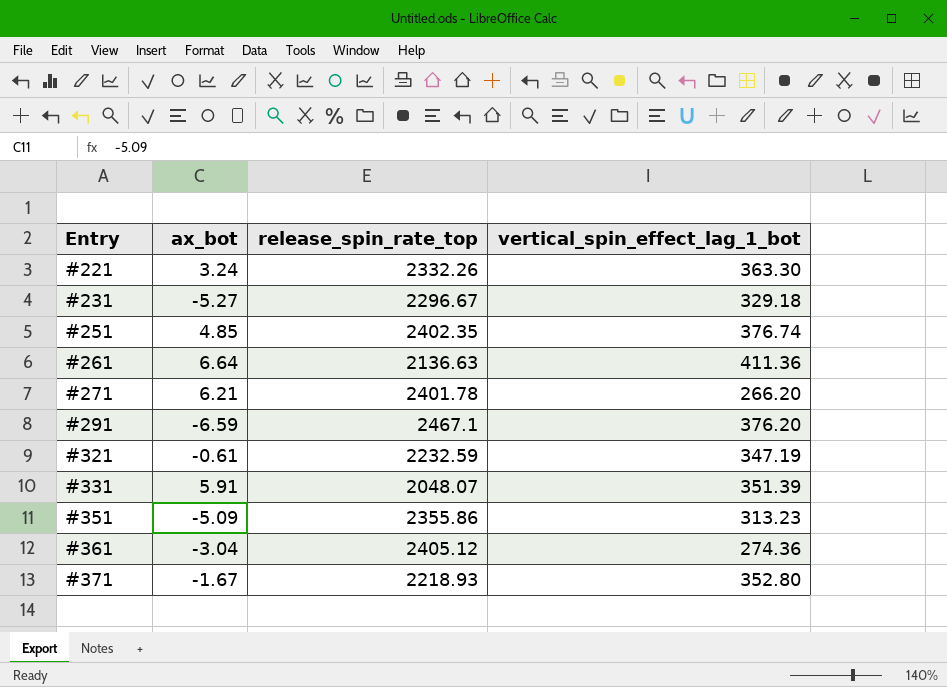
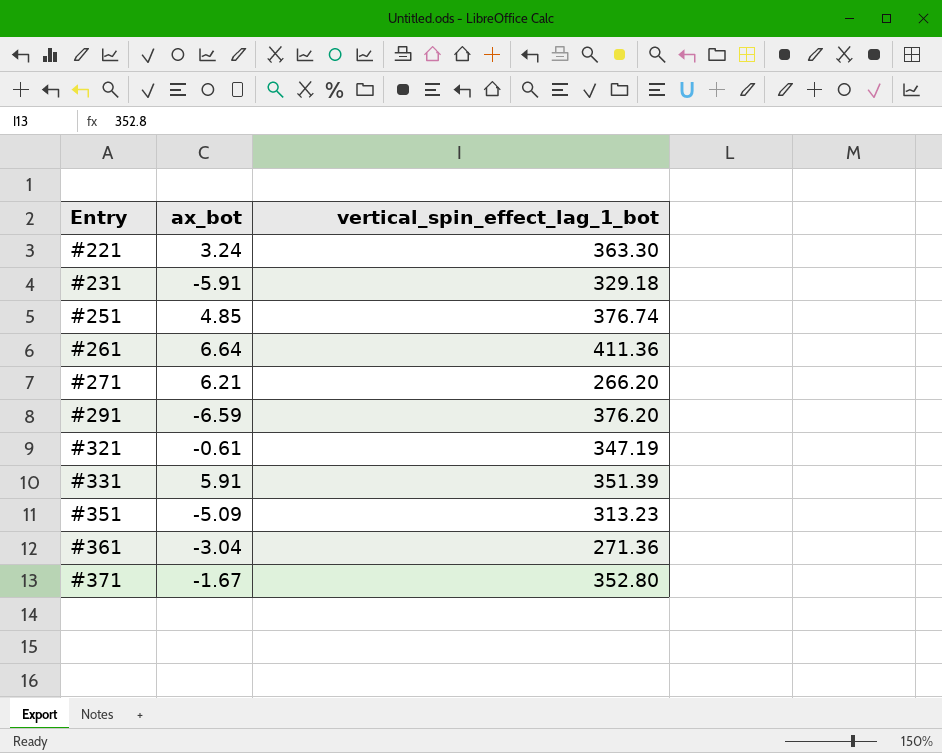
column release_spin_rate_top | position: 3 -> none
#231 | ax_bot: -5.27 -> -5.91
#361 | vertical_spin_effect_lag_1_bot: 274.36 -> 271.36

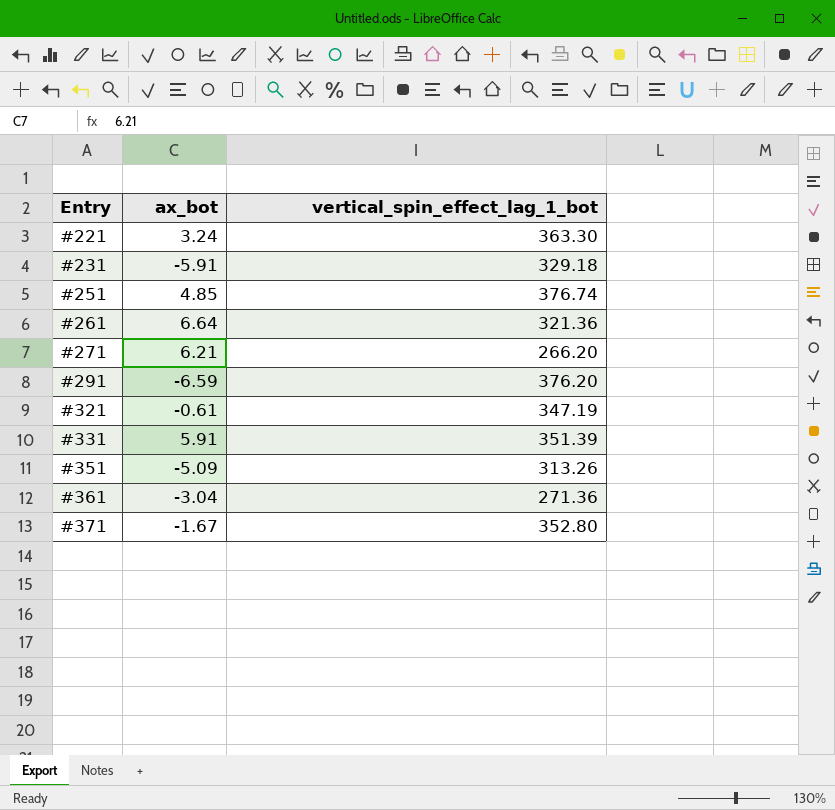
#261 | vertical_spin_effect_lag_1_bot: 411.36 -> 321.36
#351 | vertical_spin_effect_lag_1_bot: 313.23 -> 313.26

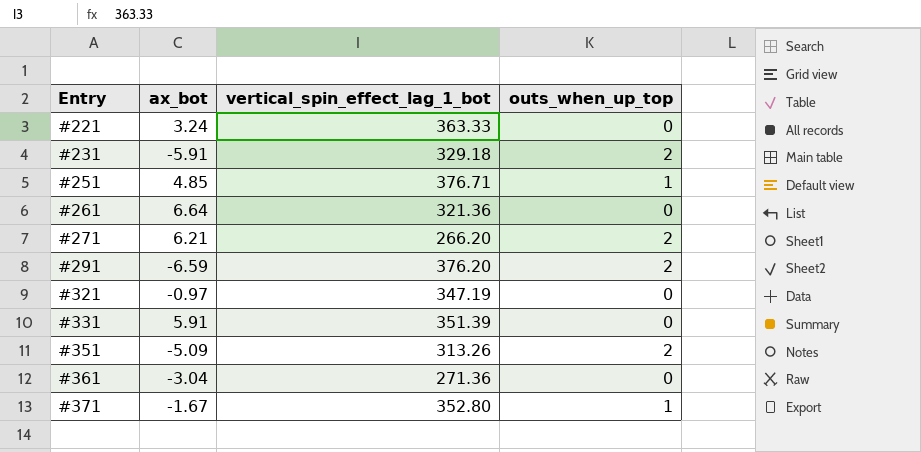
column outs_when_up_top | position: none -> 4
#221 | vertical_spin_effect_lag_1_bot: 363.30 -> 363.33
#251 | vertical_spin_effect_lag_1_bot: 376.74 -> 376.71
#321 | ax_bot: -0.61 -> -0.97

